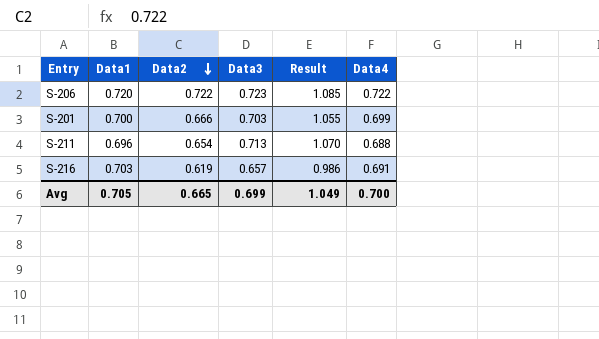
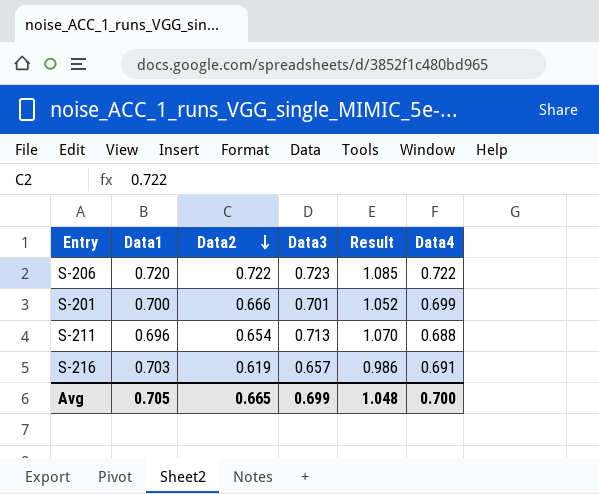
S-201 | Data3: 0.703 -> 0.701
S-201 | Result: 1.055 -> 1.052
Avg | Result: 1.049 -> 1.048

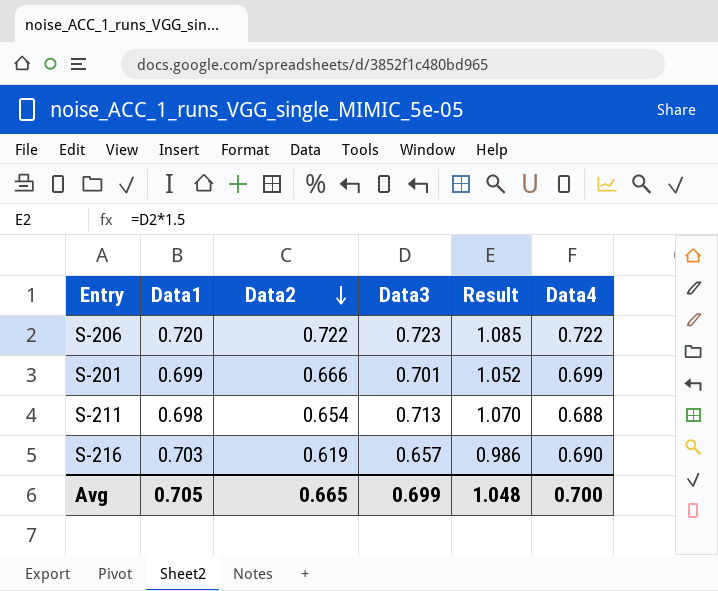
S-201 | Data1: 0.700 -> 0.699
S-211 | Data1: 0.696 -> 0.698
S-216 | Data4: 0.691 -> 0.690

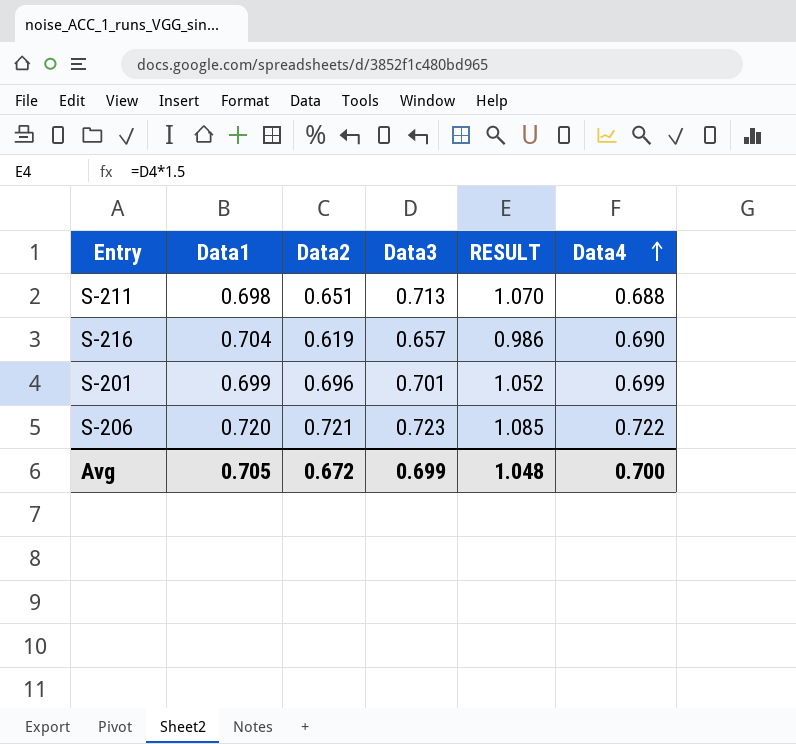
row order: Data2 descending -> Data4 ascending
column name: Result -> RESULT
S-211 | Data2: 0.654 -> 0.651
S-216 | Data1: 0.703 -> 0.704
S-201 | Data2: 0.666 -> 0.696
S-206 | Data2: 0.722 -> 0.721
Avg | Data2: 0.665 -> 0.672

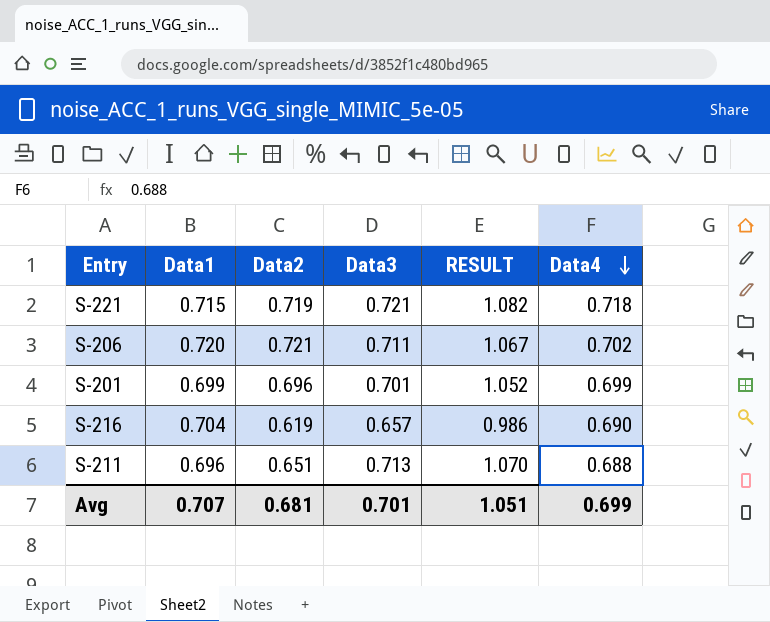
row order: Data4 ascending -> Data4 descending
row S-221: none -> 0.715 | 0.719 | 0.721 | 1.082 | 0.718
S-206 | Data3: 0.723 -> 0.711
S-206 | RESULT: 1.085 -> 1.067
S-206 | Data4: 0.722 -> 0.702
S-211 | Data1: 0.698 -> 0.696
Avg | Data1: 0.705 -> 0.707
Avg | Data2: 0.672 -> 0.681
Avg | Data3: 0.699 -> 0.701
Avg | RESULT: 1.048 -> 1.051
Avg | Data4: 0.700 -> 0.699

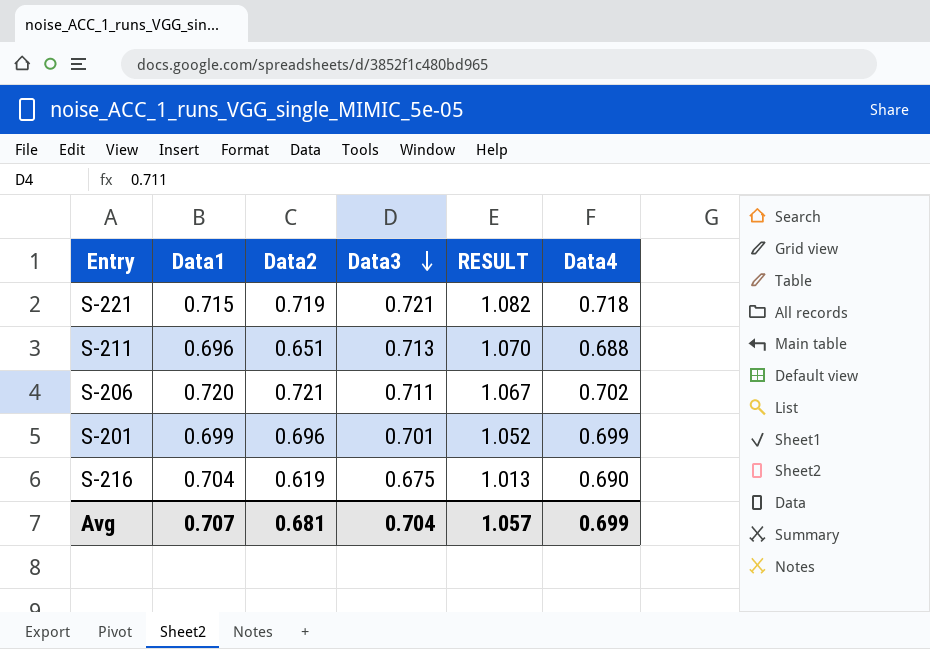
row order: Data4 descending -> Data3 descending
S-216 | Data3: 0.657 -> 0.675
S-216 | RESULT: 0.986 -> 1.013
Avg | Data3: 0.701 -> 0.704
Avg | RESULT: 1.051 -> 1.057

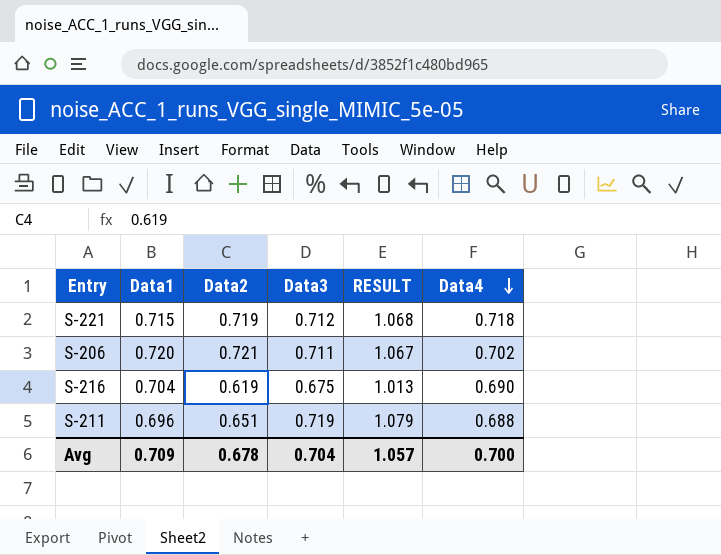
row order: Data3 descending -> Data4 descending
row S-201: 0.699 | 0.696 | 0.701 | 1.052 | 0.699 -> none
S-221 | Data3: 0.721 -> 0.712
S-221 | RESULT: 1.082 -> 1.068
S-211 | Data3: 0.713 -> 0.719
S-211 | RESULT: 1.070 -> 1.079
Avg | Data1: 0.707 -> 0.709
Avg | Data2: 0.681 -> 0.678
Avg | Data4: 0.699 -> 0.700

